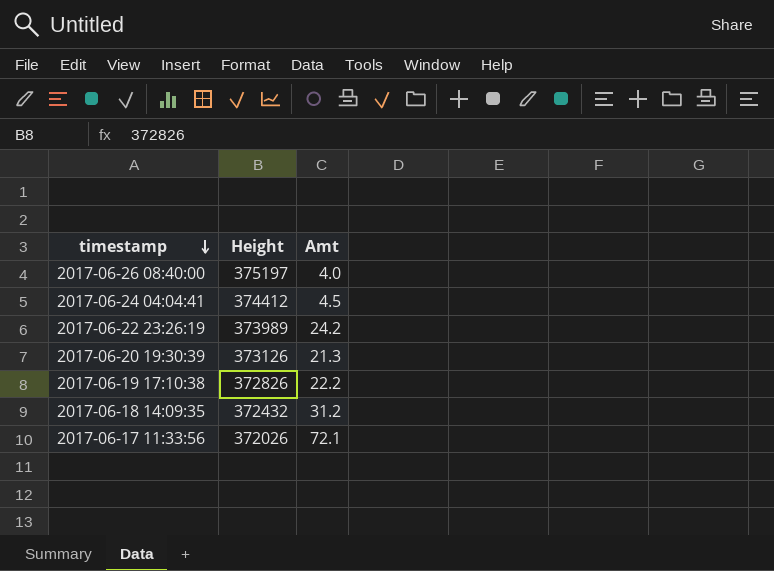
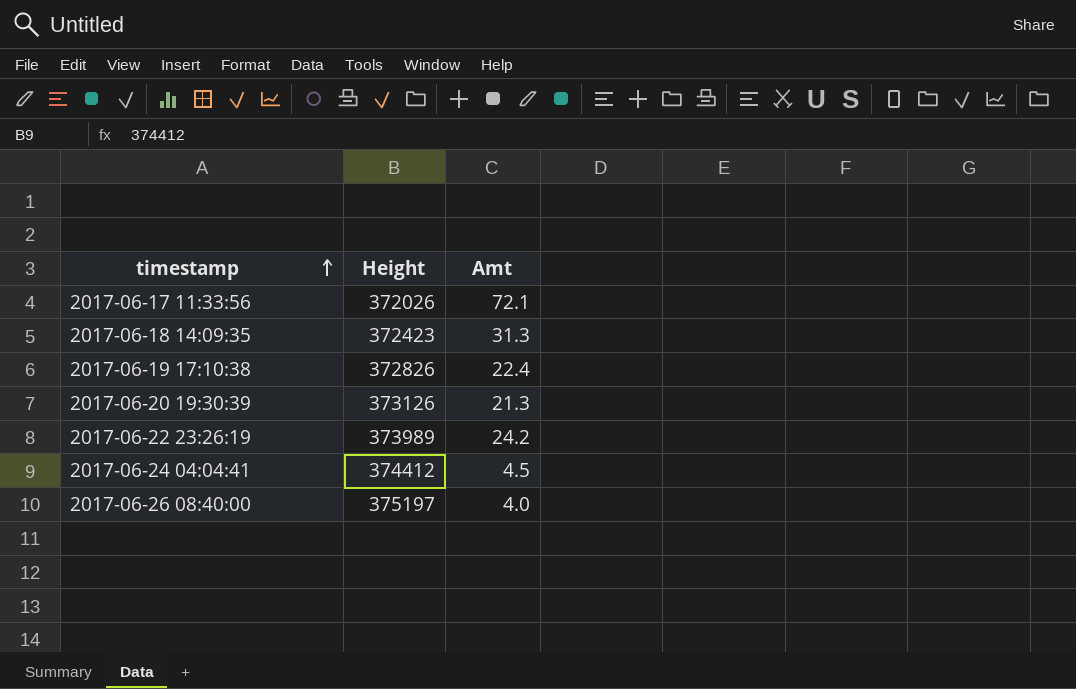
row order: timestamp descending -> timestamp ascending
2017-06-18 14:09:35 | Height: 372432 -> 372423
2017-06-18 14:09:35 | Amt: 31.2 -> 31.3
2017-06-19 17:10:38 | Amt: 22.2 -> 22.4

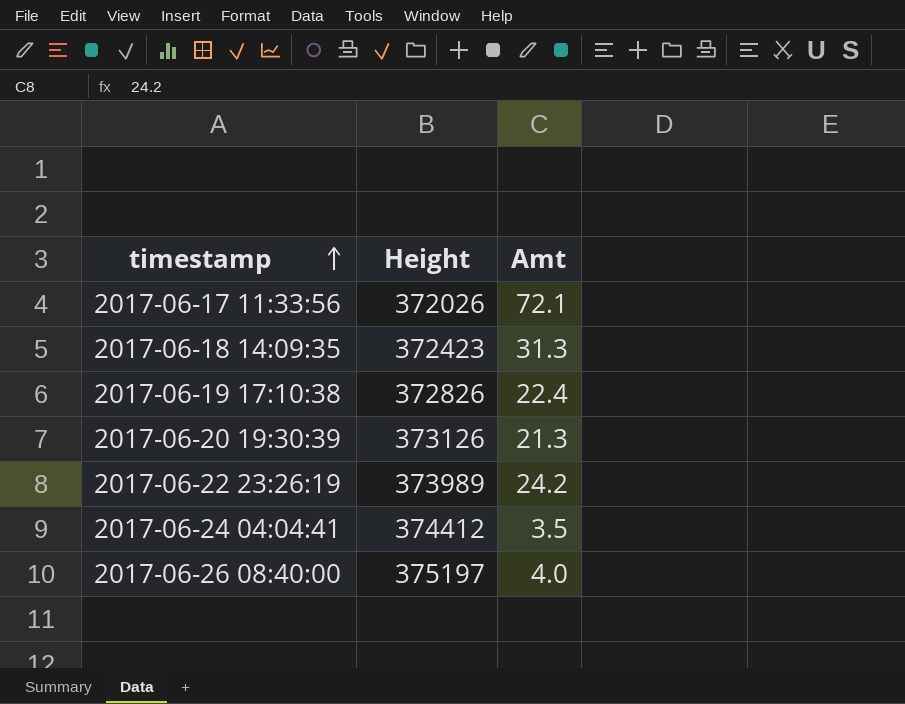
2017-06-24 04:04:41 | Amt: 4.5 -> 3.5

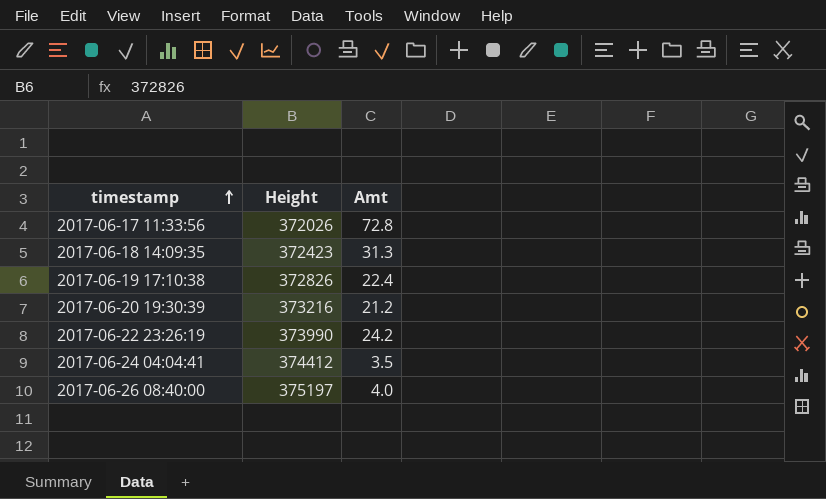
2017-06-17 11:33:56 | Amt: 72.1 -> 72.8
2017-06-20 19:30:39 | Height: 373126 -> 373216
2017-06-20 19:30:39 | Amt: 21.3 -> 21.2
2017-06-22 23:26:19 | Height: 373989 -> 373990

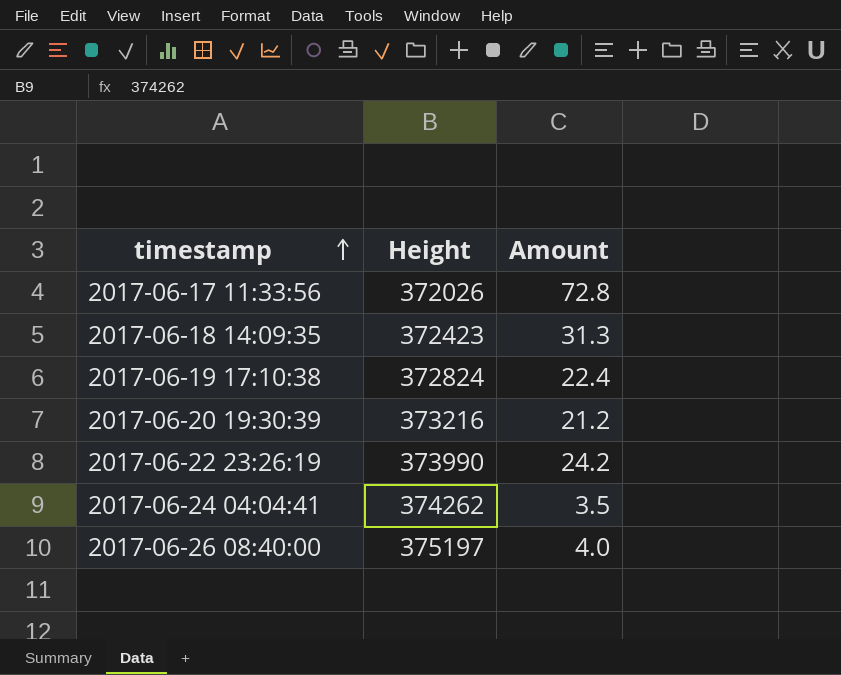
column name: Amt -> Amount
2017-06-19 17:10:38 | Height: 372826 -> 372824
2017-06-24 04:04:41 | Height: 374412 -> 374262

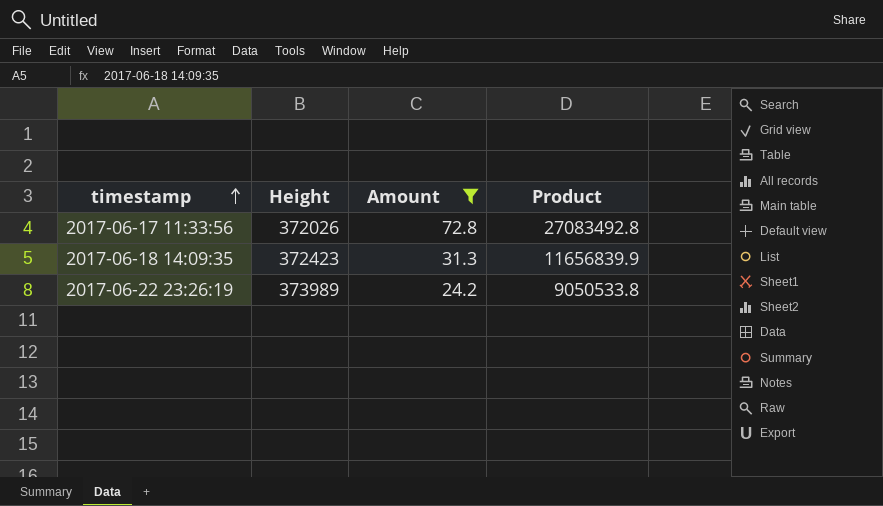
filter: none -> Amount >= 24.2
column Product | formula: none -> [Height] * [Amount]
2017-06-22 23:26:19 | Height: 373990 -> 373989

